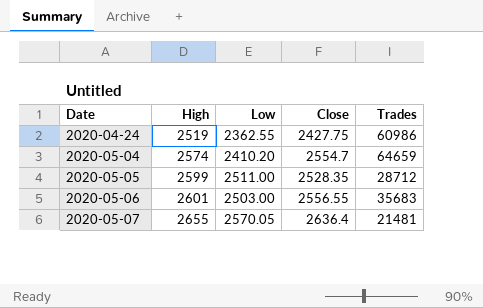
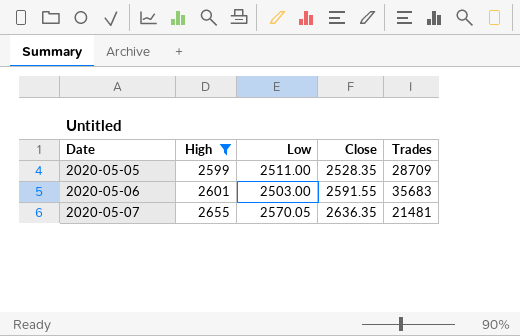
filter: none -> High >= 2599
2020-05-05 | Trades: 28712 -> 28709
2020-05-06 | Close: 2556.55 -> 2591.55
2020-05-07 | Close: 2636.4 -> 2636.35

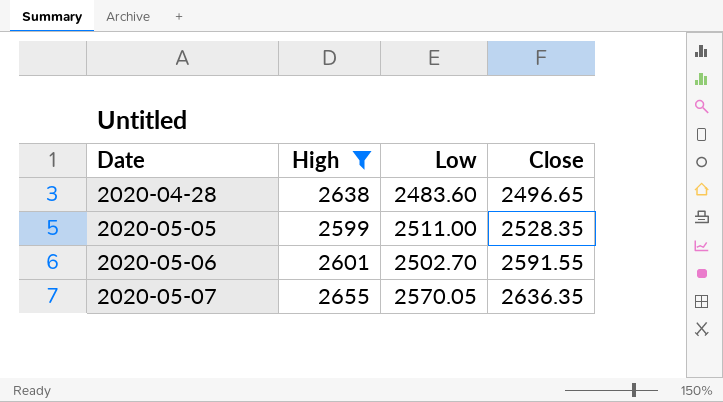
column Trades | position: 5 -> none
row 2020-04-28: none -> 2638 | 2483.60 | 2496.65
2020-05-06 | Low: 2503.00 -> 2502.70

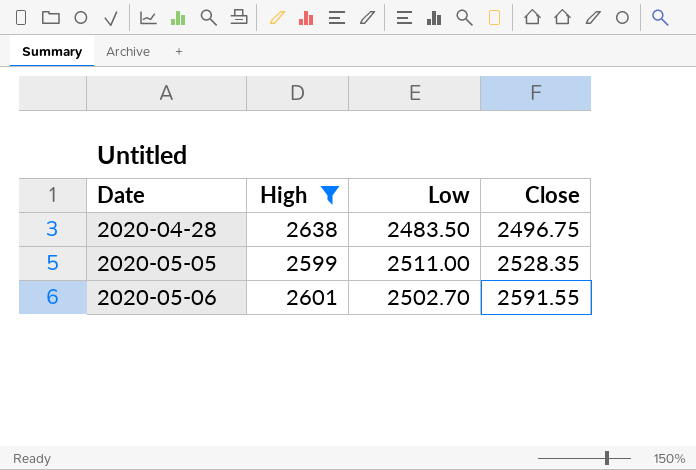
row 2020-05-07: 2655 | 2570.05 | 2636.35 -> none
2020-04-28 | Low: 2483.60 -> 2483.50
2020-04-28 | Close: 2496.65 -> 2496.75

